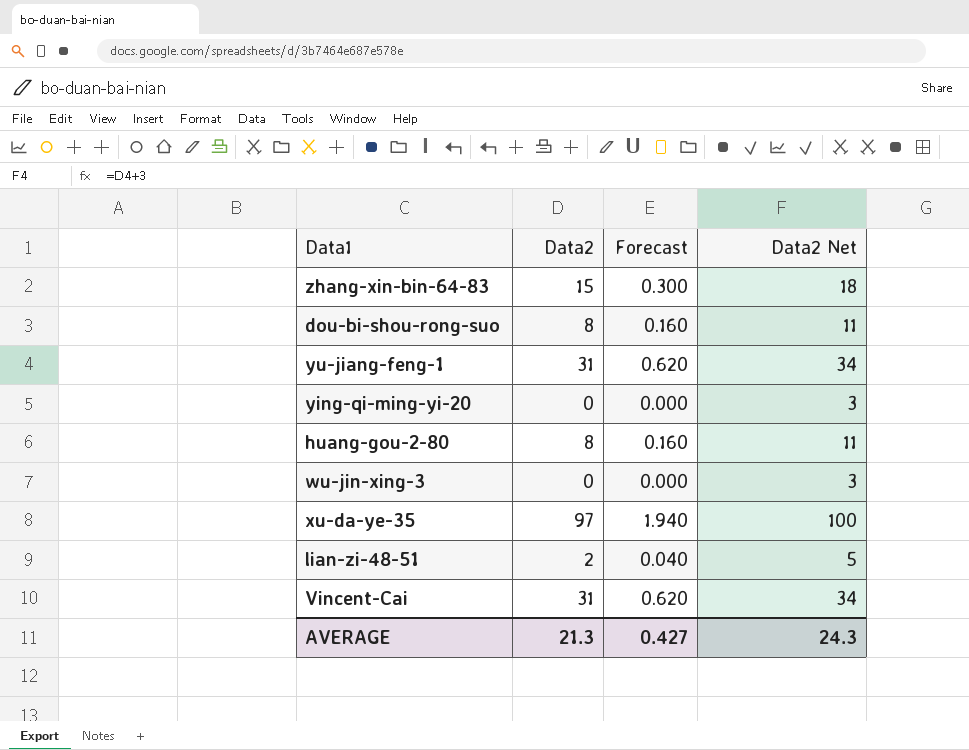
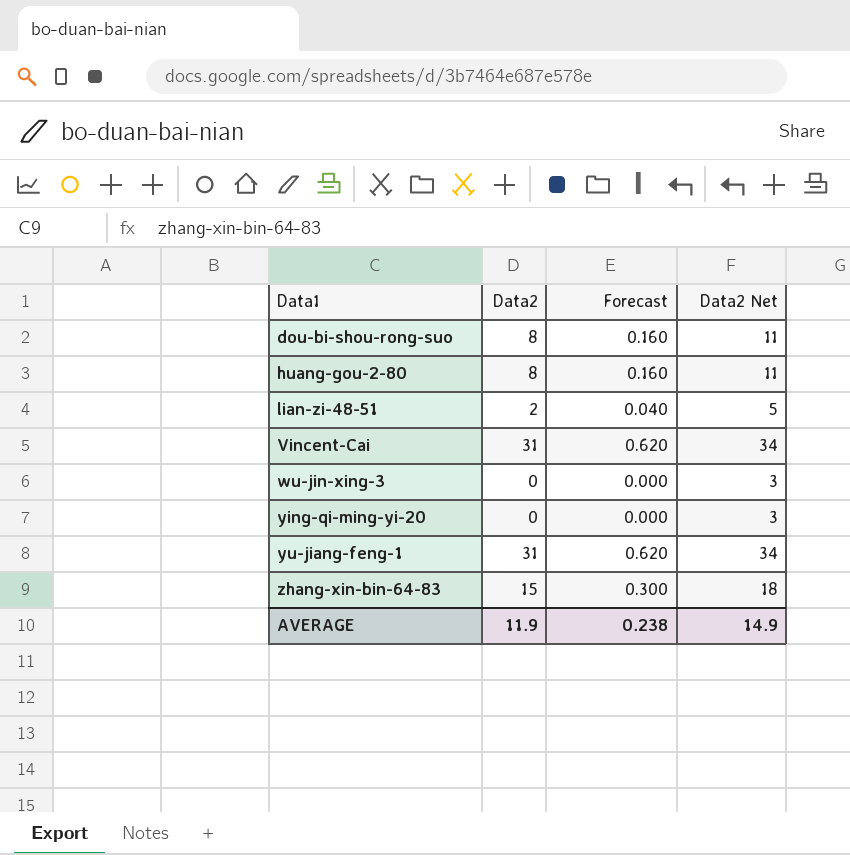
row order: none -> Data1 ascending
row xu-da-ye-35: 97 | 1.940 | 100 -> none
AVERAGE | Data2: 21.3 -> 11.9
AVERAGE | Forecast: 0.427 -> 0.238
AVERAGE | Data2 Net: 24.3 -> 14.9

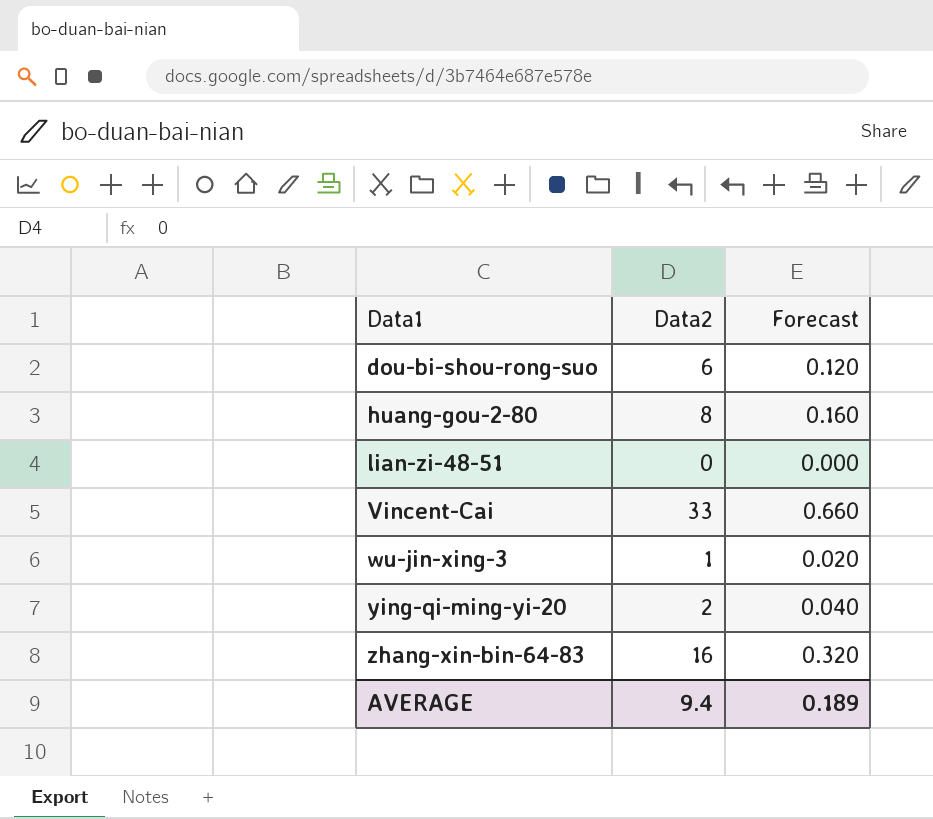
column Data2 Net | formula: [Data2] + 3 -> none
row yu-jiang-feng-1: 31 | 0.620 | 34 -> none
dou-bi-shou-rong-suo | Data2: 8 -> 6
dou-bi-shou-rong-suo | Forecast: 0.160 -> 0.120
lian-zi-48-51 | Data2: 2 -> 0
lian-zi-48-51 | Forecast: 0.040 -> 0.000
Vincent-Cai | Data2: 31 -> 33
Vincent-Cai | Forecast: 0.620 -> 0.660
wu-jin-xing-3 | Data2: 0 -> 1
wu-jin-xing-3 | Forecast: 0.000 -> 0.020
ying-qi-ming-yi-20 | Data2: 0 -> 2
ying-qi-ming-yi-20 | Forecast: 0.000 -> 0.040
zhang-xin-bin-64-83 | Data2: 15 -> 16
zhang-xin-bin-64-83 | Forecast: 0.300 -> 0.320
AVERAGE | Data2: 11.9 -> 9.4
AVERAGE | Forecast: 0.238 -> 0.189

